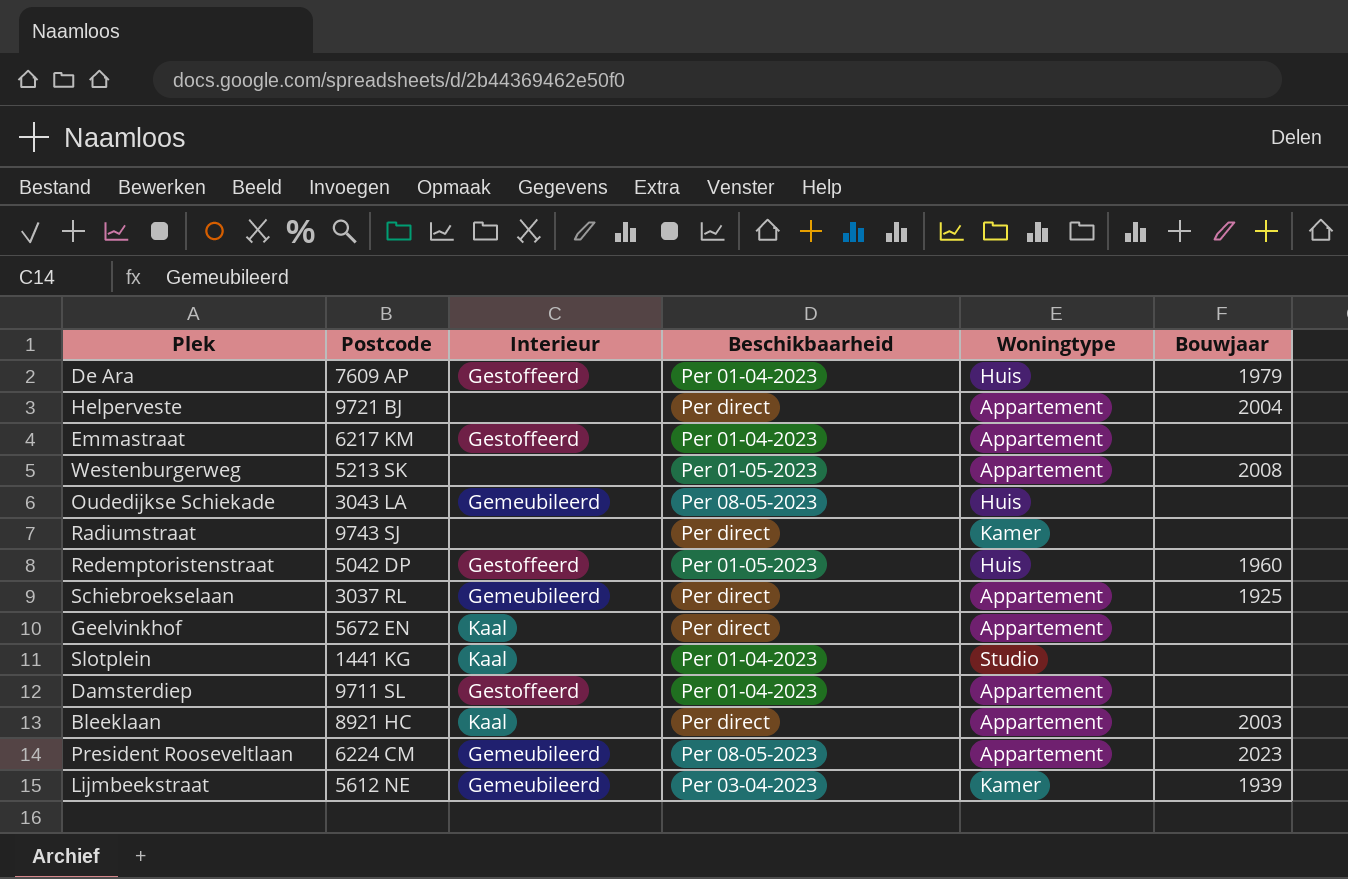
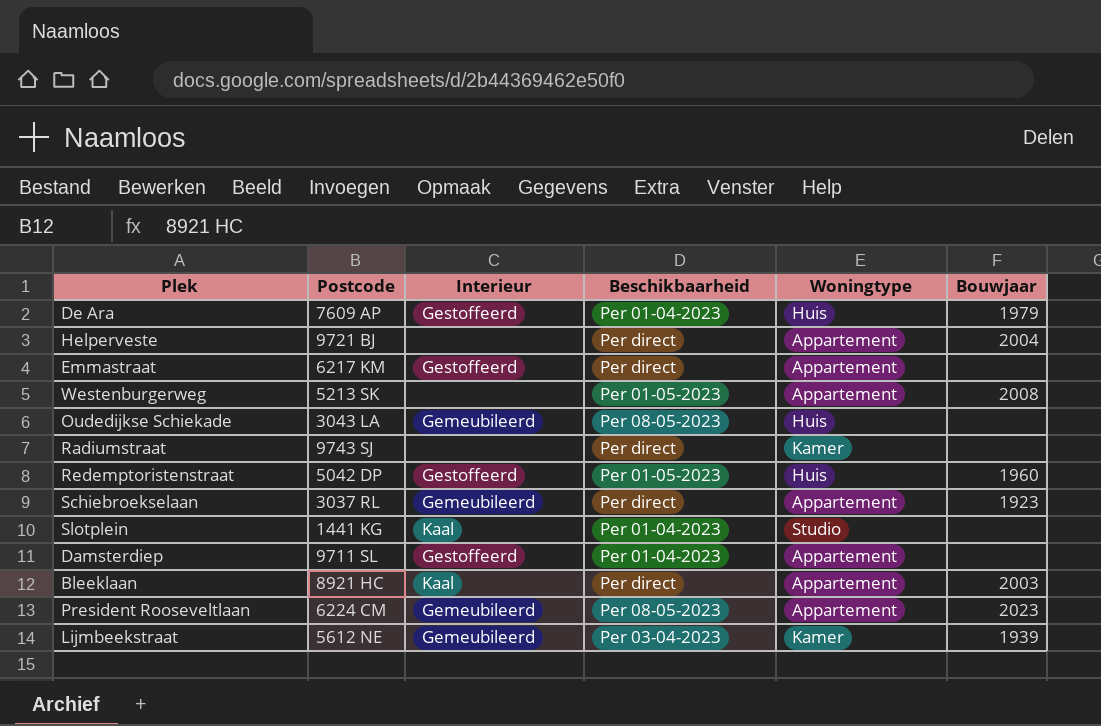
row Geelvinkhof: 5672 EN | Kaal | Per direct | Appartement | none -> none
Emmastraat | Beschikbaarheid: Per 01-04-2023 -> Per direct
Schiebroekselaan | Bouwjaar: 1925 -> 1923

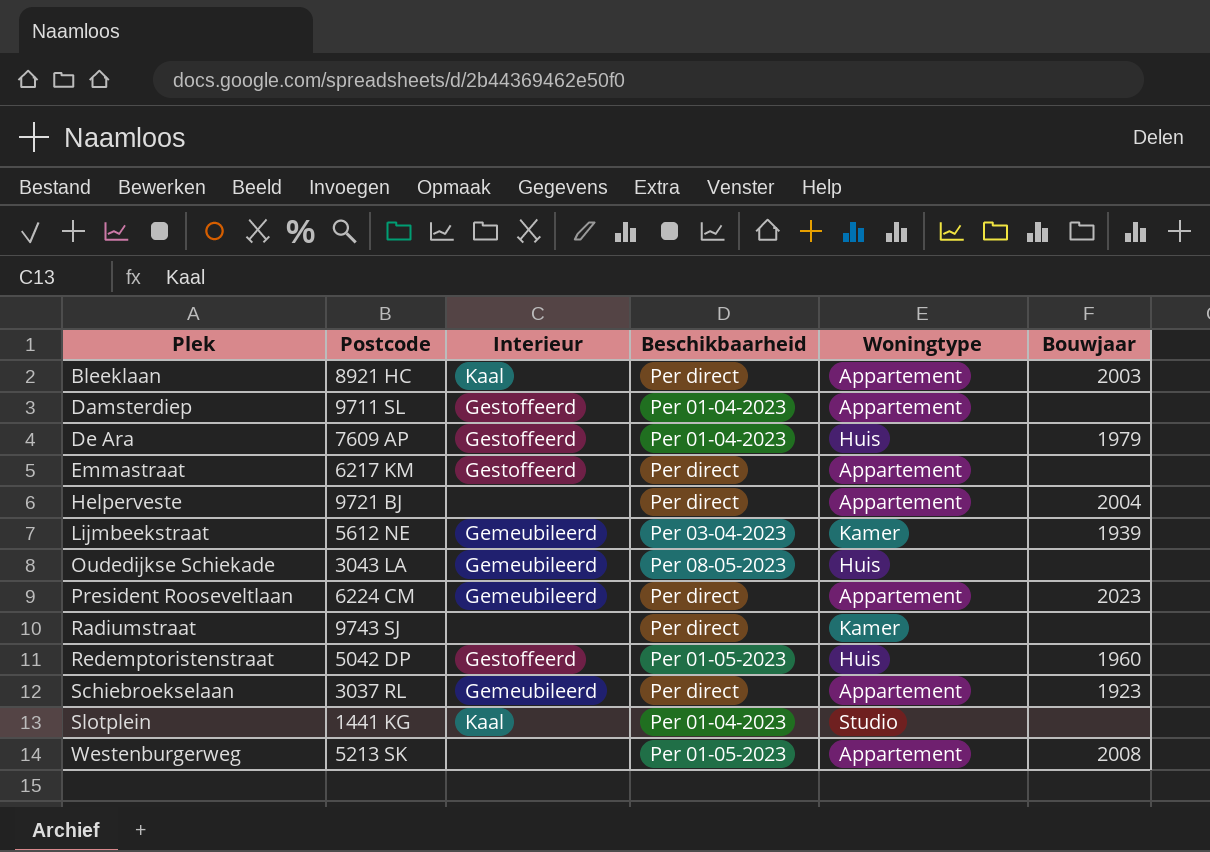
row order: none -> Plek ascending
President Rooseveltlaan | Beschikbaarheid: Per 08-05-2023 -> Per direct

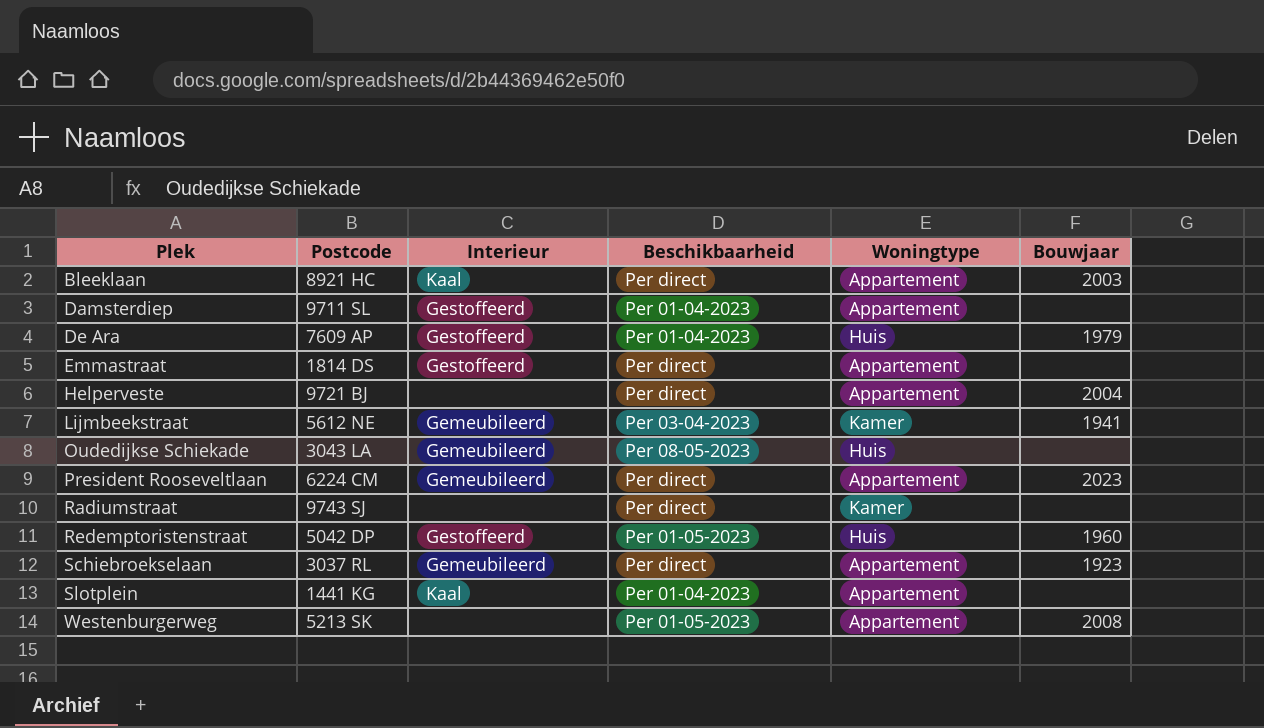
Emmastraat | Postcode: 6217 KM -> 1814 DS
Lijmbeekstraat | Bouwjaar: 1939 -> 1941
Slotplein | Woningtype: Studio -> Appartement

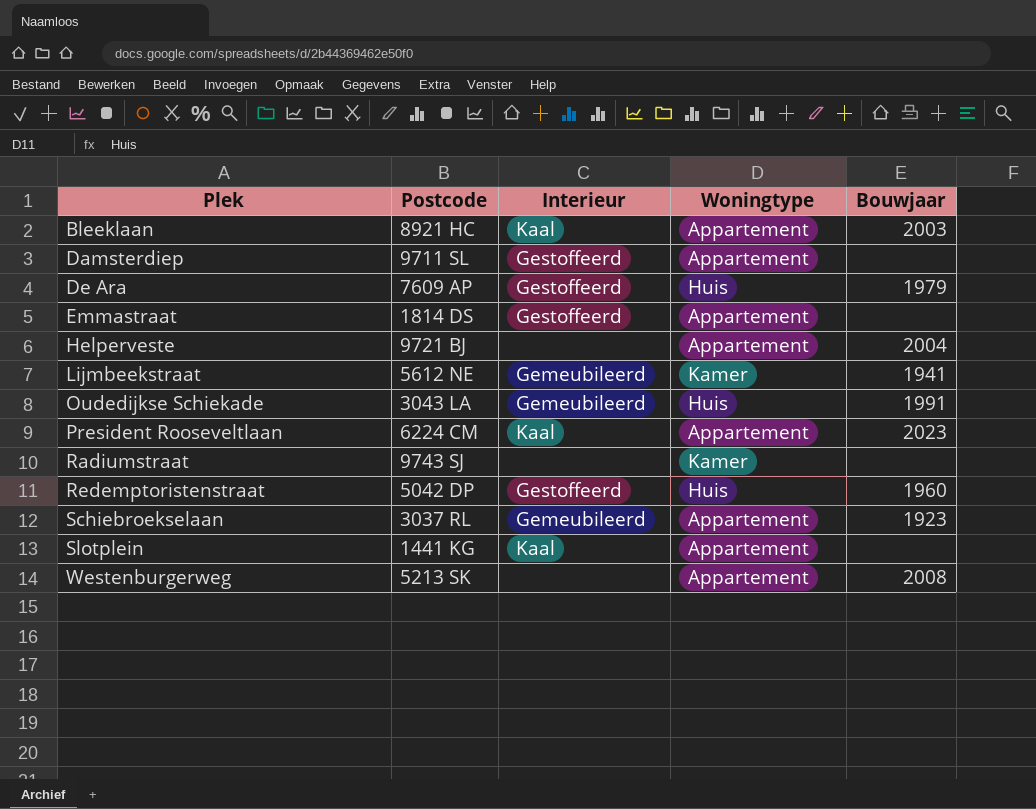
column Beschikbaarheid | position: 4 -> none
Oudedijkse Schiekade | Bouwjaar: none -> 1991
President Rooseveltlaan | Interieur: Gemeubileerd -> Kaal

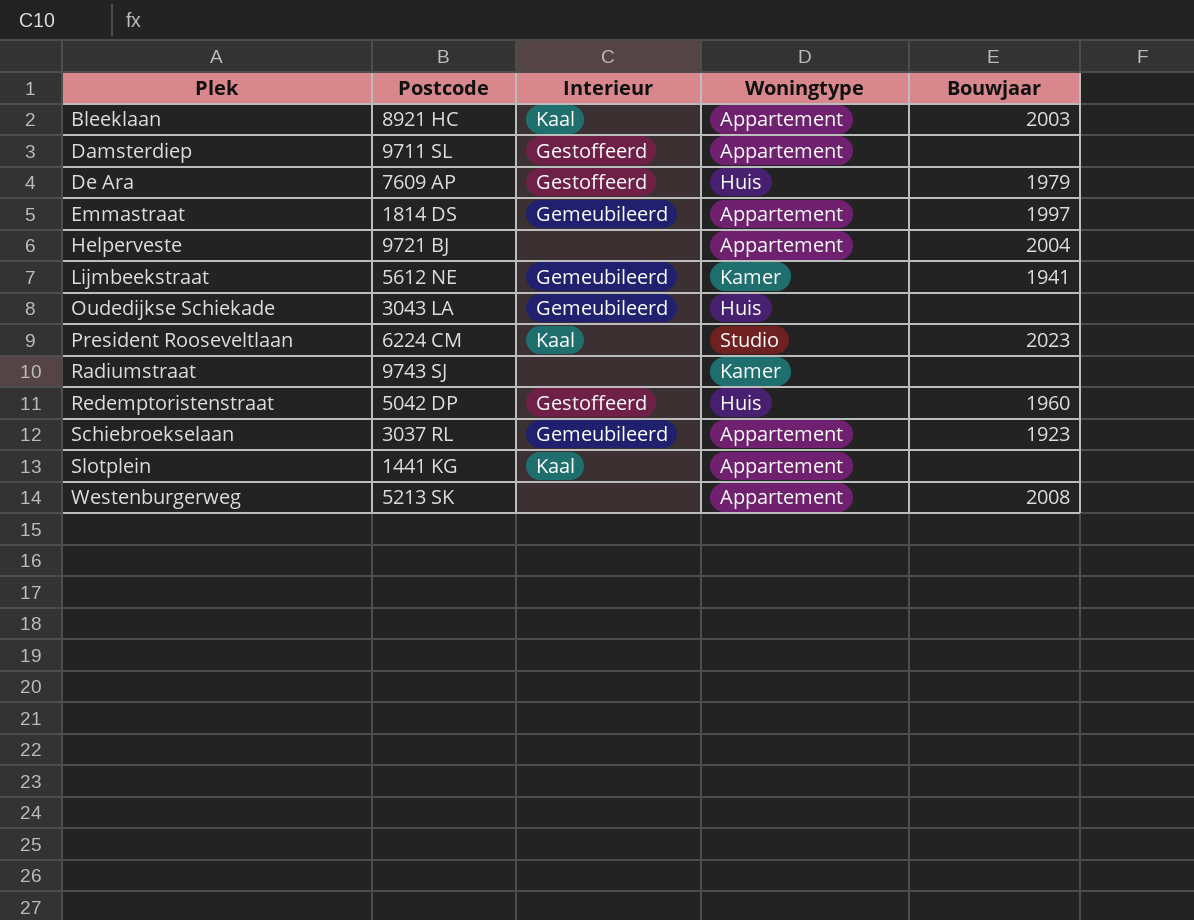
Emmastraat | Interieur: Gestoffeerd -> Gemeubileerd
Emmastraat | Bouwjaar: none -> 1997
Oudedijkse Schiekade | Bouwjaar: 1991 -> none
President Rooseveltlaan | Woningtype: Appartement -> Studio

